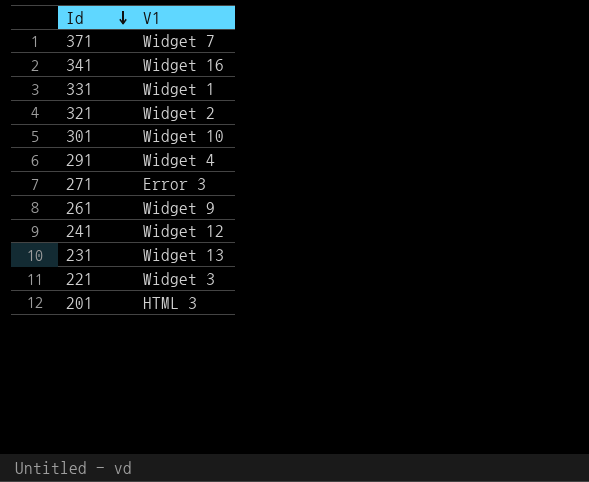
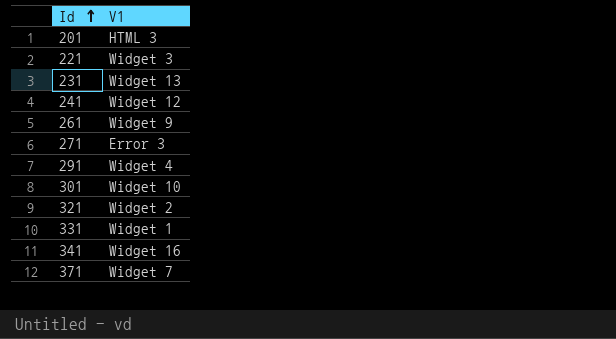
row order: Id descending -> Id ascending

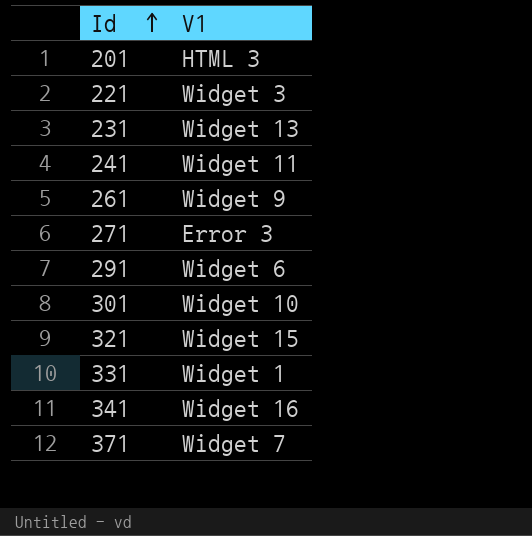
241 | V1: Widget 12 -> Widget 11
291 | V1: Widget 4 -> Widget 6
321 | V1: Widget 2 -> Widget 15

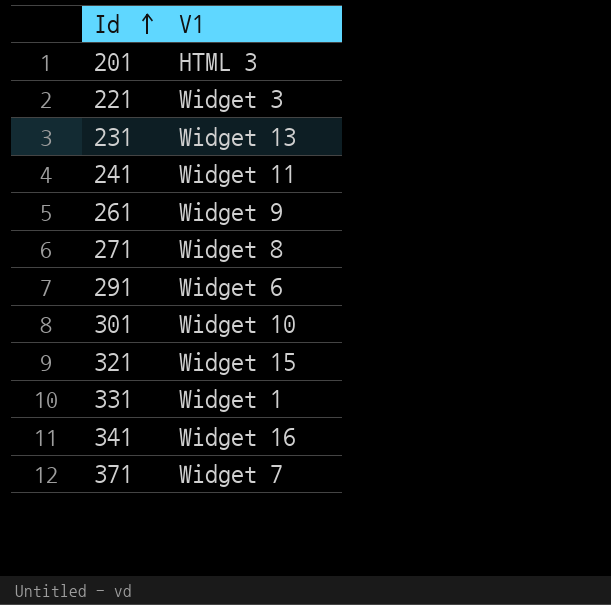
271 | V1: Error 3 -> Widget 8

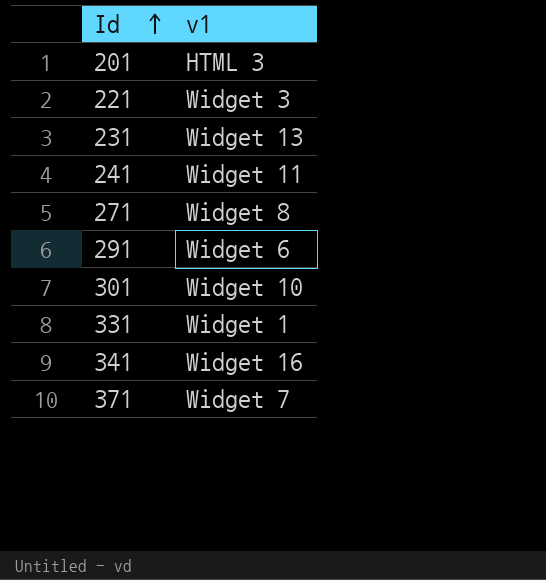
column name: V1 -> v1
row 261: Widget 9 -> none
row 321: Widget 15 -> none

